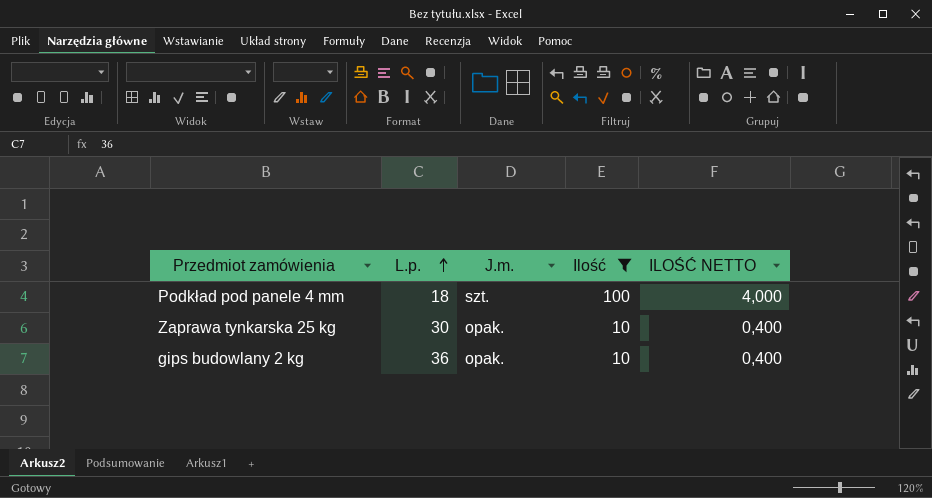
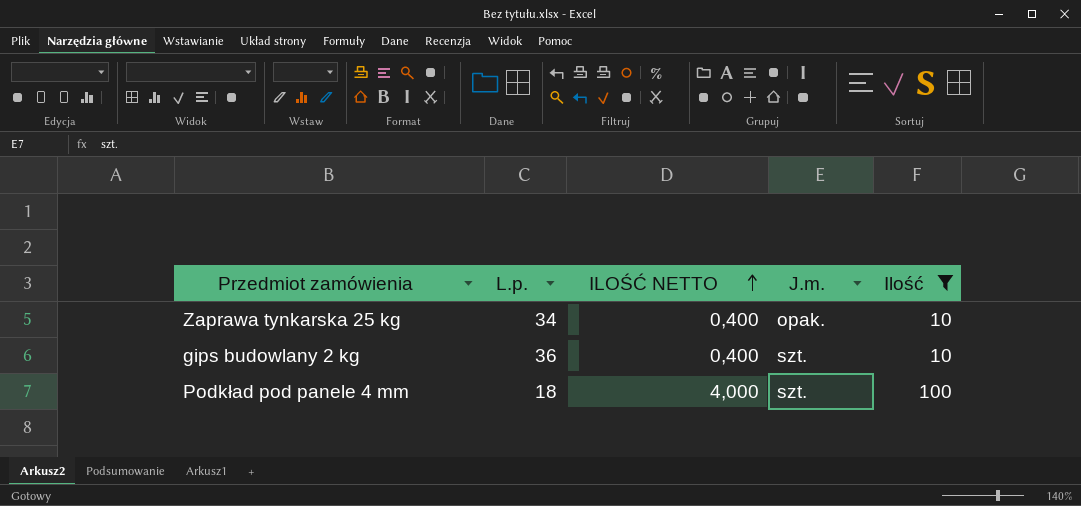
row order: L.p. ascending -> ILOŚĆ NETTO ascending
column ILOŚĆ NETTO | position: 5 -> 3
Zaprawa tynkarska 25 kg | L.p.: 30 -> 34
gips budowlany 2 kg | J.m.: opak. -> szt.

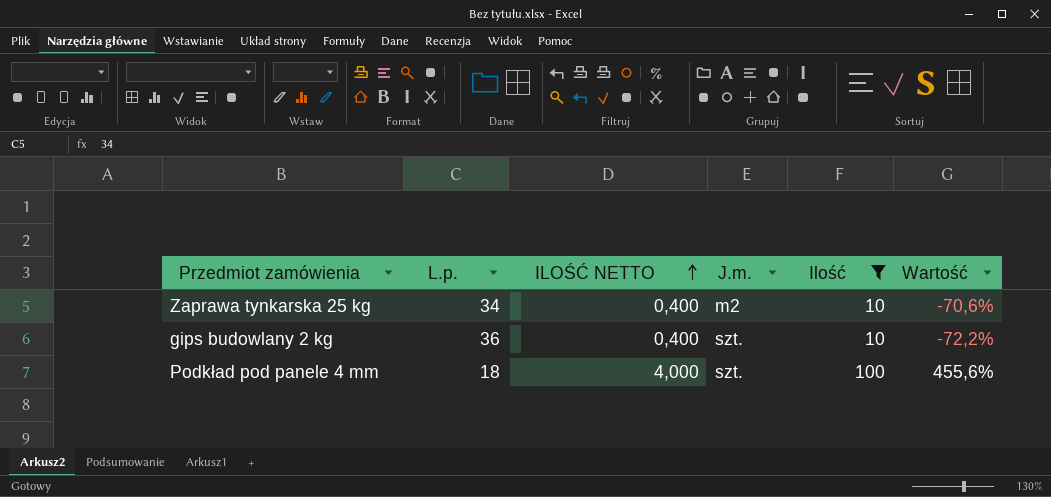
column Wartość | formula: none -> ([Ilość] - [L.p.]) / [L.p.]
Zaprawa tynkarska 25 kg | J.m.: opak. -> m2

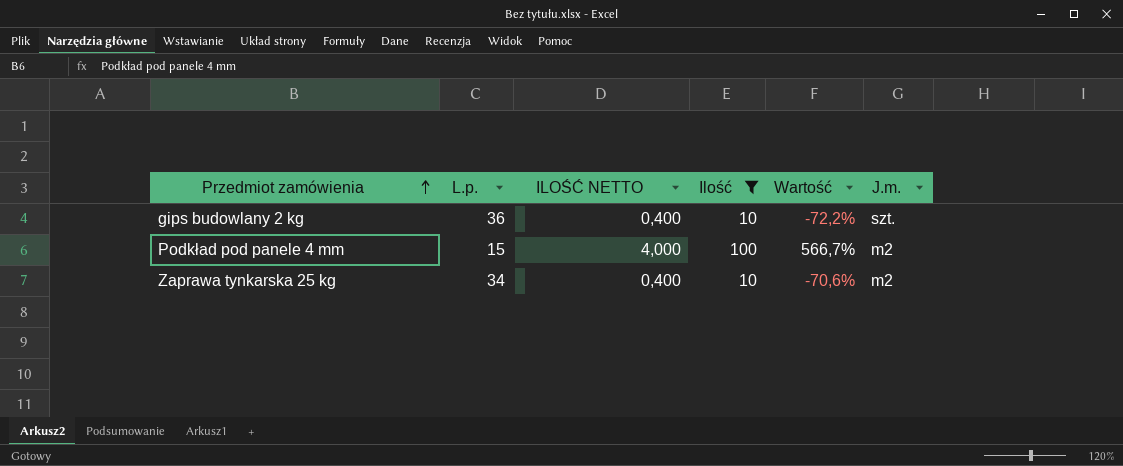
row order: ILOŚĆ NETTO ascending -> Przedmiot zamówienia ascending
column J.m. | position: 4 -> 6
Podkład pod panele 4 mm | L.p.: 18 -> 15
Podkład pod panele 4 mm | Wartość: 455,6% -> 566,7%
Podkład pod panele 4 mm | J.m.: szt. -> m2

